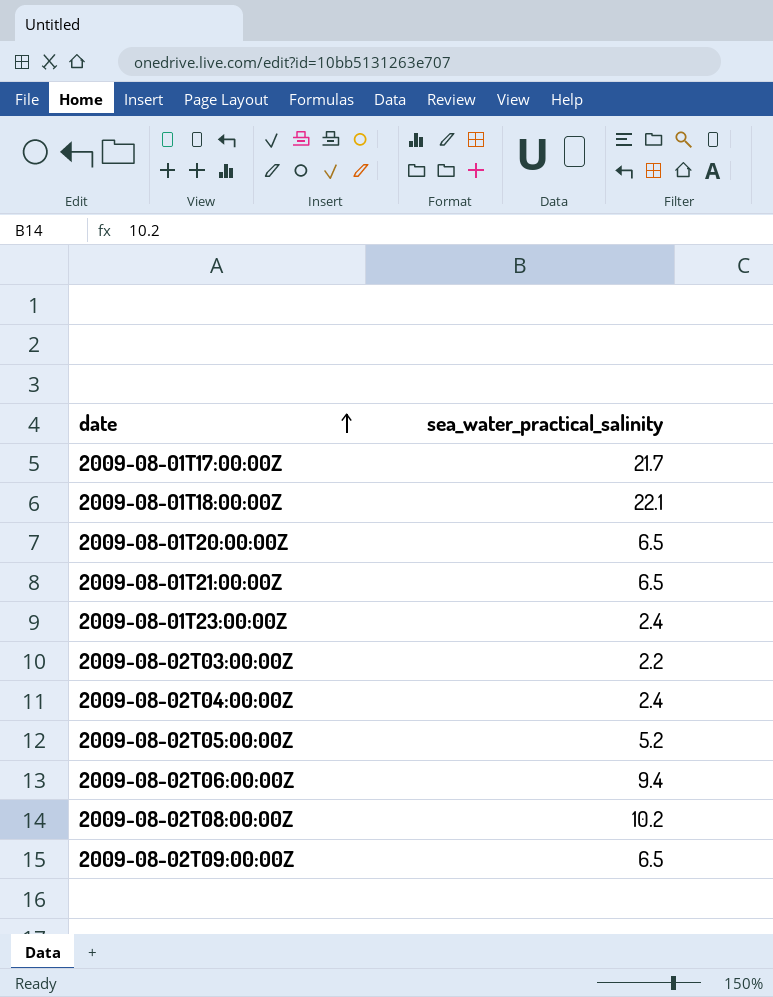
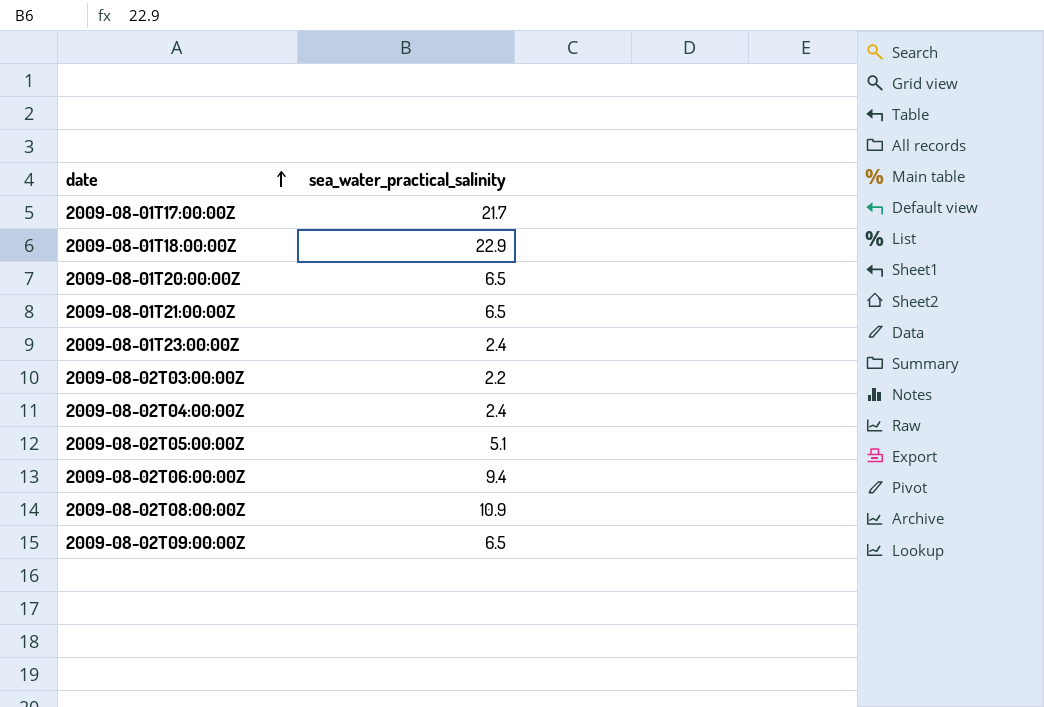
2009-08-01T18:00:00Z | sea_water_practical_salinity: 22.1 -> 22.9
2009-08-02T05:00:00Z | sea_water_practical_salinity: 5.2 -> 5.1
2009-08-02T08:00:00Z | sea_water_practical_salinity: 10.2 -> 10.9

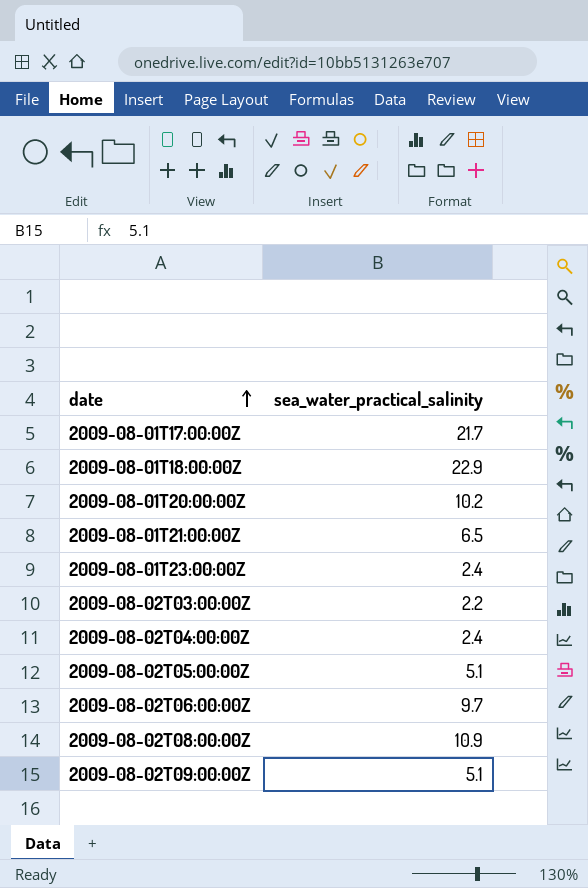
2009-08-01T20:00:00Z | sea_water_practical_salinity: 6.5 -> 10.2
2009-08-02T06:00:00Z | sea_water_practical_salinity: 9.4 -> 9.7
2009-08-02T09:00:00Z | sea_water_practical_salinity: 6.5 -> 5.1

